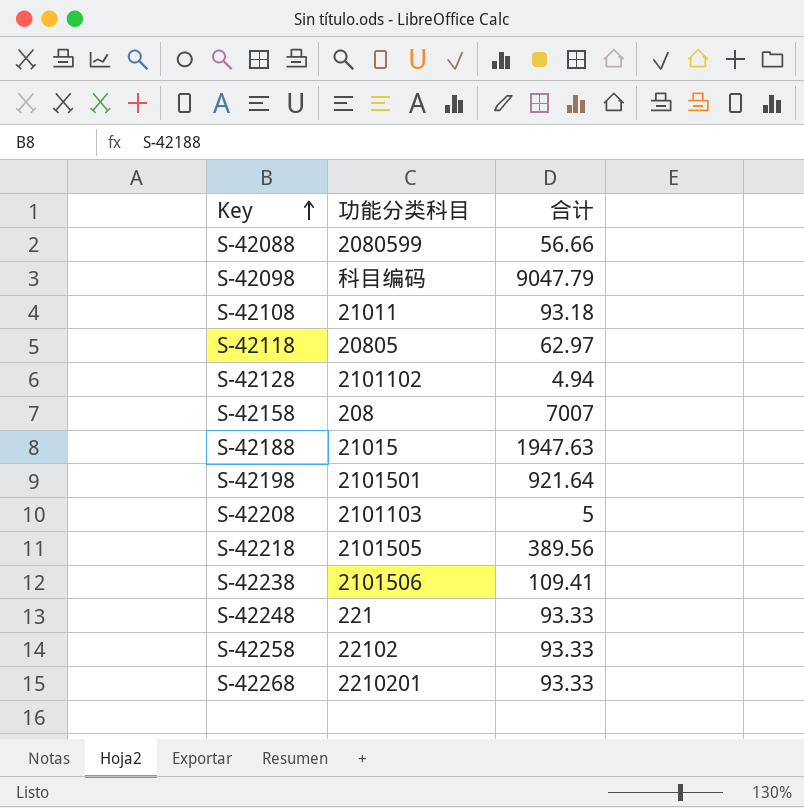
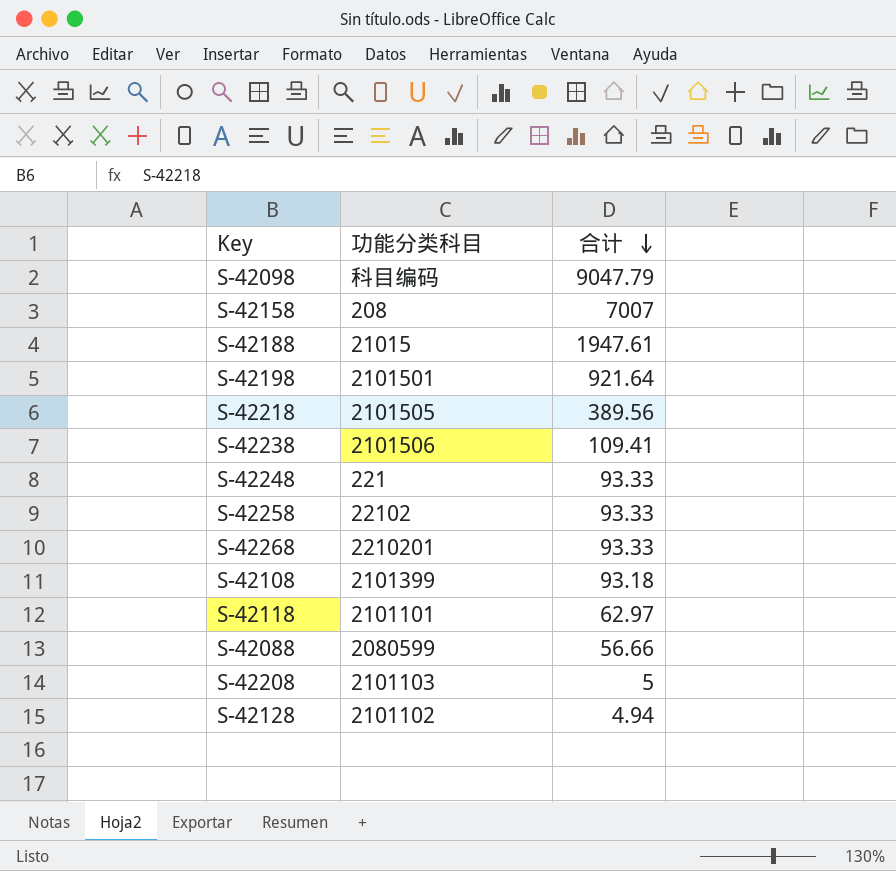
row order: Key ascending -> 合计 descending
S-42188 | 合计: 1947.63 -> 1947.61
S-42108 | 功能分类科目: 21011 -> 2101399
S-42118 | 功能分类科目: 20805 -> 2101101

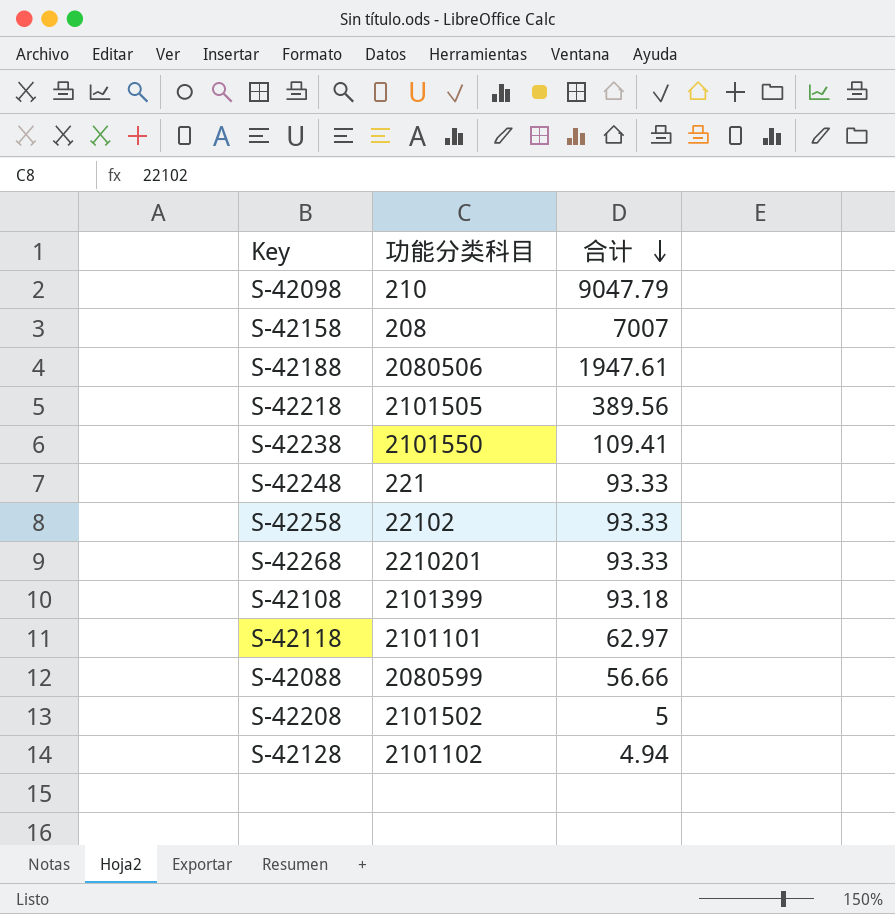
row S-42198: 2101501 | 921.64 -> none
S-42098 | 功能分类科目: 科目编码 -> 210
S-42188 | 功能分类科目: 21015 -> 2080506
S-42238 | 功能分类科目: 2101506 -> 2101550
S-42208 | 功能分类科目: 2101103 -> 2101502

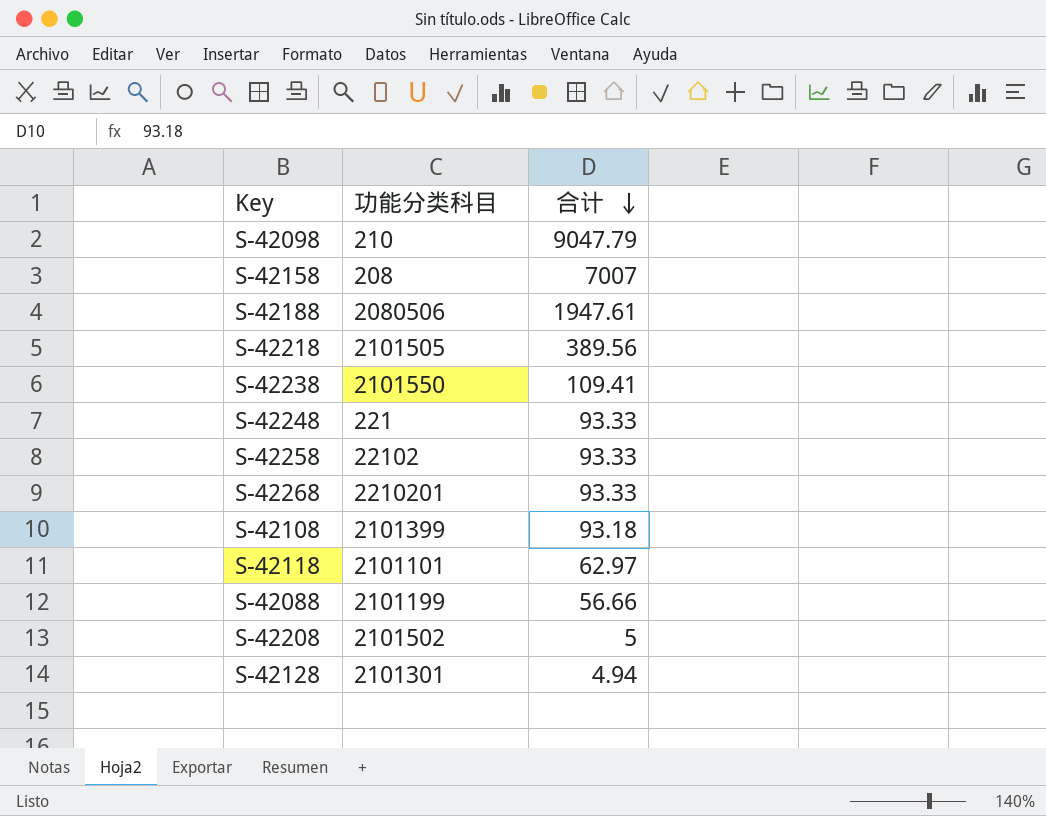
S-42088 | 功能分类科目: 2080599 -> 2101199
S-42128 | 功能分类科目: 2101102 -> 2101301

